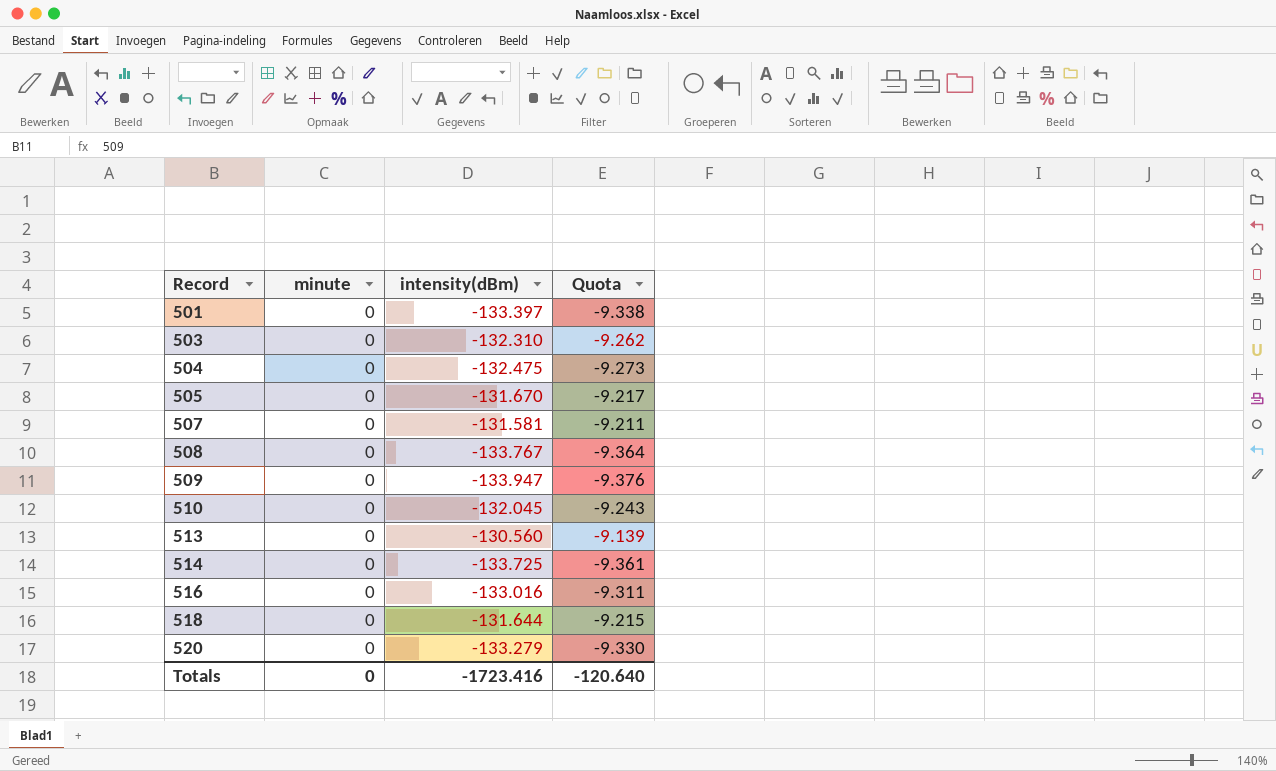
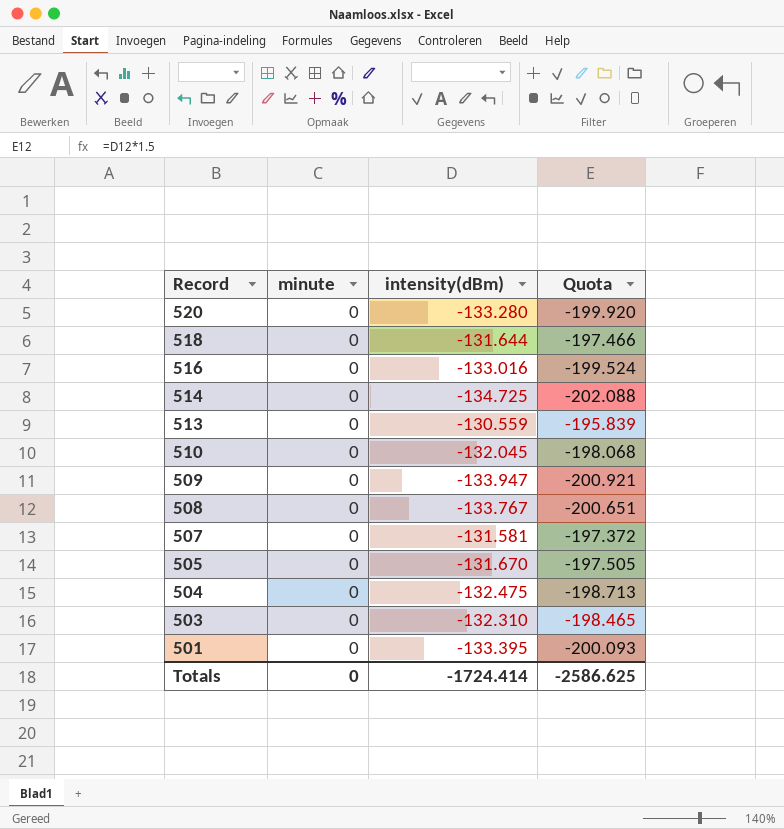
row order: Record ascending -> Record descending
column Quota | formula: [intensity(dBm)] * 0.07 -> [intensity(dBm)] * 1.5
520 | intensity(dBm): -133.279 -> -133.280
514 | intensity(dBm): -133.725 -> -134.725
513 | intensity(dBm): -130.560 -> -130.559
501 | intensity(dBm): -133.397 -> -133.395
Totals | intensity(dBm): -1723.416 -> -1724.414
Totals | Quota: -120.640 -> -2586.625

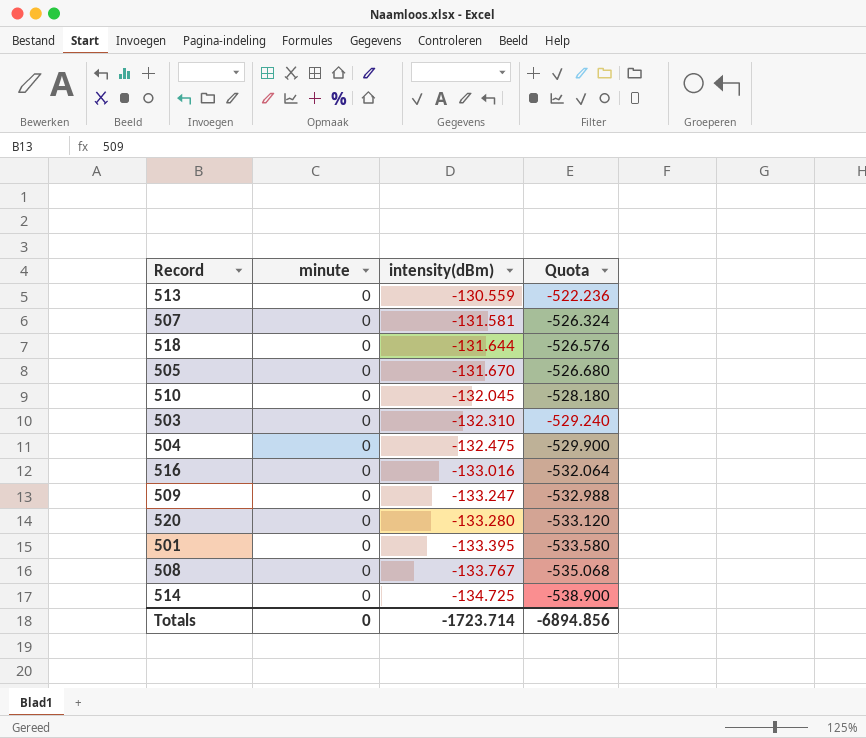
row order: Record descending -> intensity(dBm) descending
column Quota | formula: [intensity(dBm)] * 1.5 -> [intensity(dBm)] * 4
509 | intensity(dBm): -133.947 -> -133.247
Totals | intensity(dBm): -1724.414 -> -1723.714
Totals | Quota: -2586.625 -> -6894.856

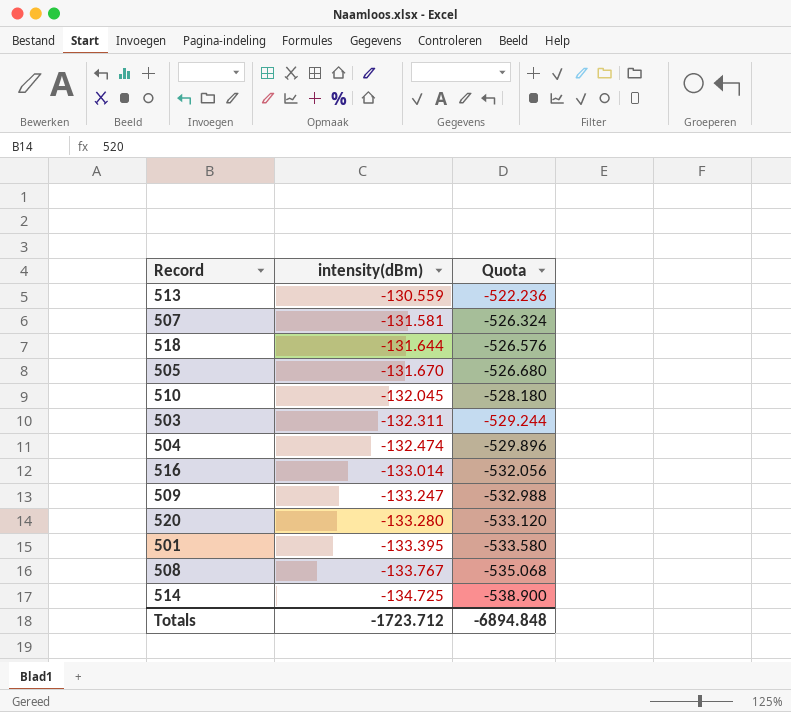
column minute | position: 2 -> none
503 | intensity(dBm): -132.310 -> -132.311
503 | Quota: -529.240 -> -529.244
504 | intensity(dBm): -132.475 -> -132.474
504 | Quota: -529.900 -> -529.896
516 | intensity(dBm): -133.016 -> -133.014
516 | Quota: -532.064 -> -532.056
Totals | intensity(dBm): -1723.714 -> -1723.712
Totals | Quota: -6894.856 -> -6894.848

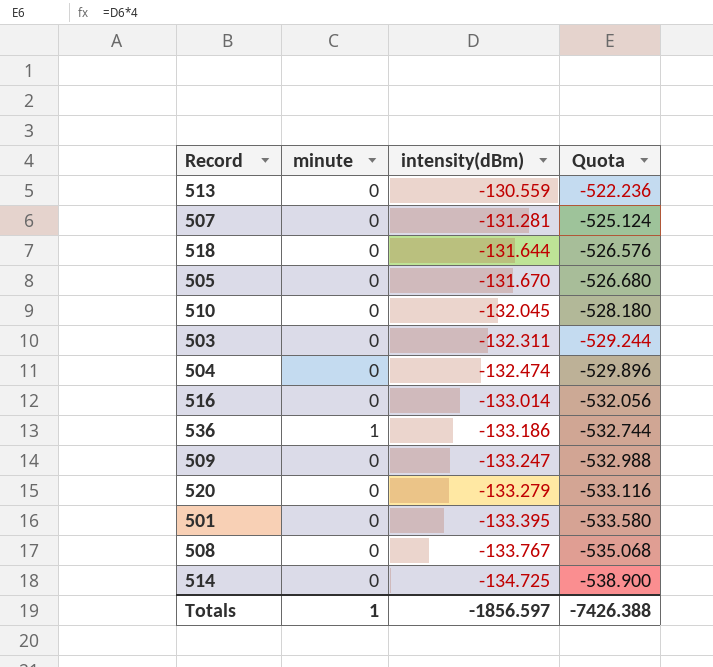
column minute | position: none -> 2
507 | intensity(dBm): -131.581 -> -131.281
507 | Quota: -526.324 -> -525.124
row 536: none -> 1 | -133.186 | -532.744
520 | intensity(dBm): -133.280 -> -133.279
520 | Quota: -533.120 -> -533.116
Totals | intensity(dBm): -1723.712 -> -1856.597
Totals | Quota: -6894.848 -> -7426.388

